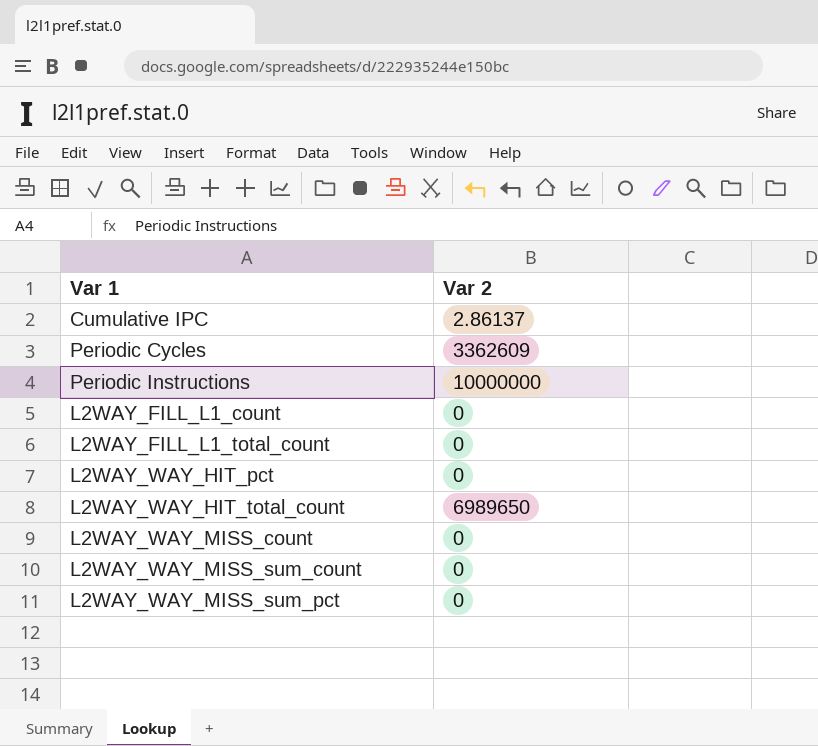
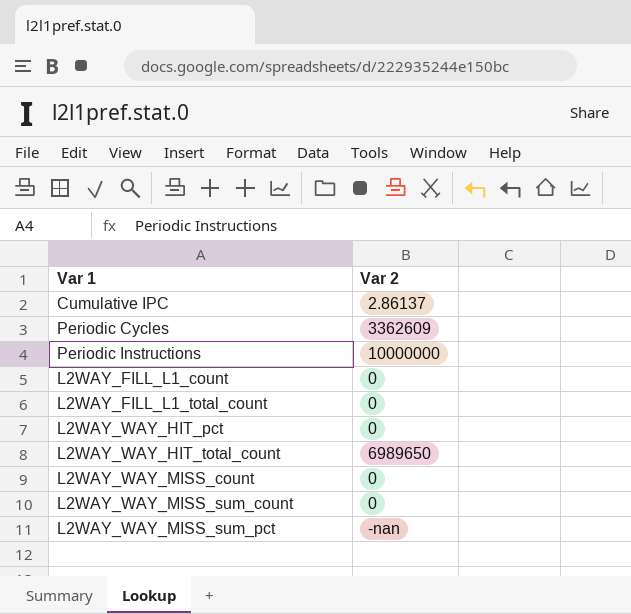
L2WAY_WAY_MISS_sum_pct | Var 2: 0 -> -nan

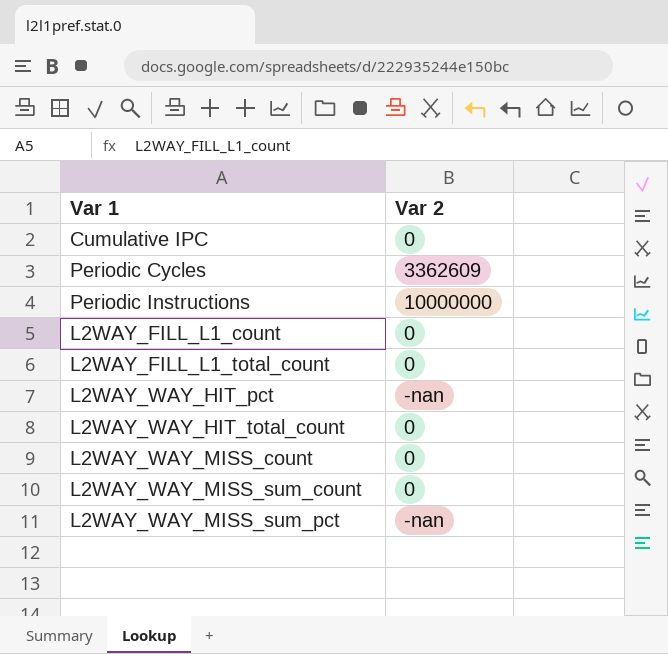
Cumulative IPC | Var 2: 2.86137 -> 0
L2WAY_WAY_HIT_pct | Var 2: 0 -> -nan
L2WAY_WAY_HIT_total_count | Var 2: 6989650 -> 0

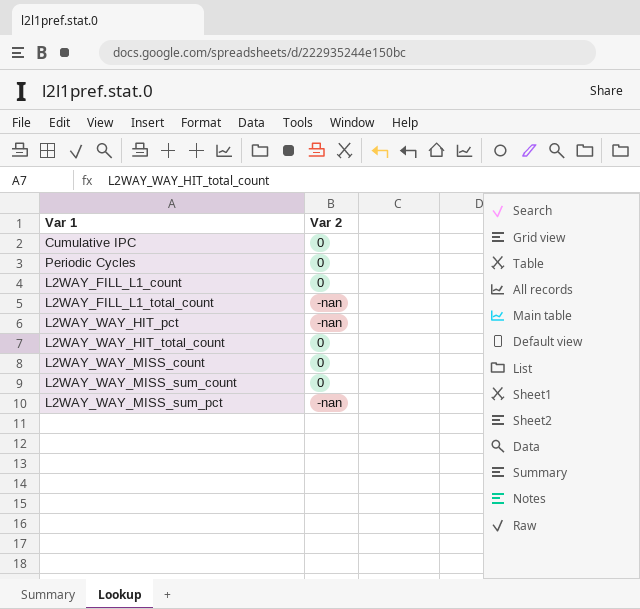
row Periodic Instructions: 10000000 -> none
Periodic Cycles | Var 2: 3362609 -> 0
L2WAY_FILL_L1_total_count | Var 2: 0 -> -nan

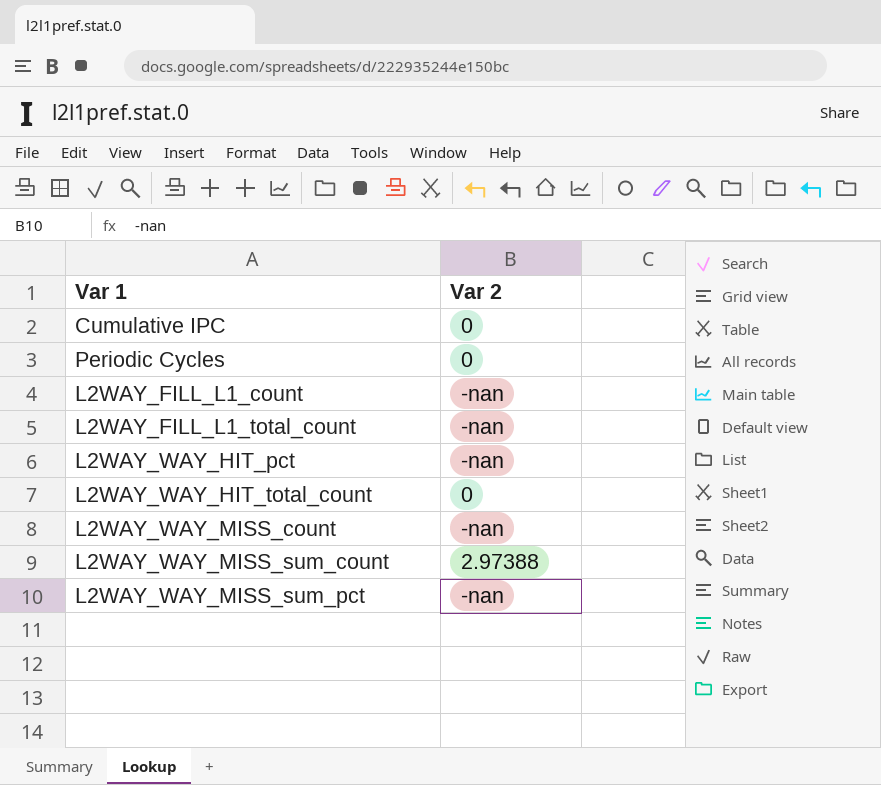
L2WAY_FILL_L1_count | Var 2: 0 -> -nan
L2WAY_WAY_MISS_count | Var 2: 0 -> -nan
L2WAY_WAY_MISS_sum_count | Var 2: 0 -> 2.97388

